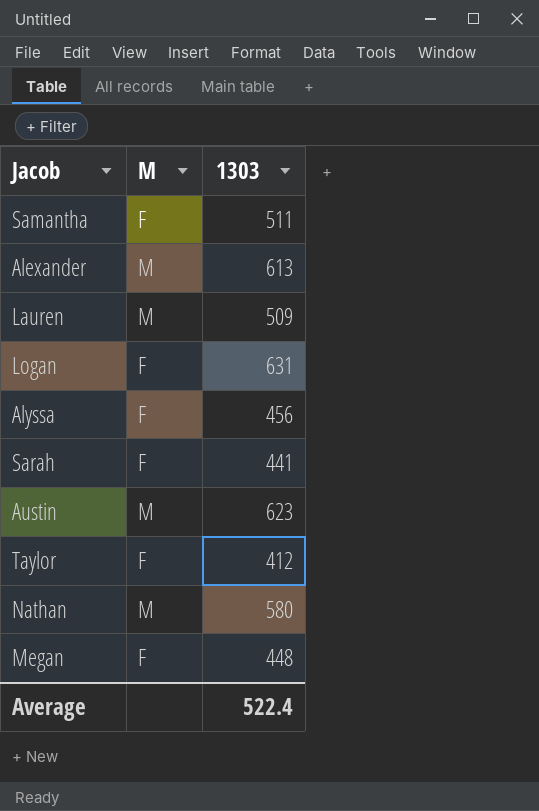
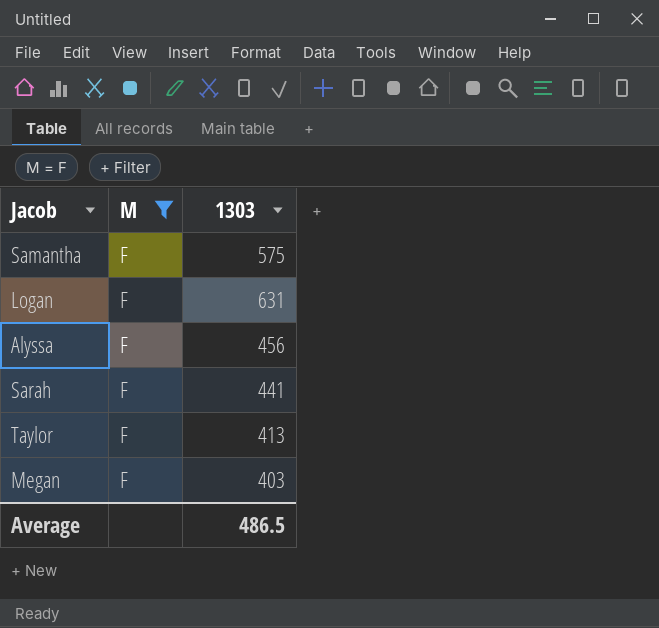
filter: none -> M = F
Samantha | 1303: 511 -> 575
Taylor | 1303: 412 -> 413
Megan | 1303: 448 -> 403
Average | 1303: 522.4 -> 486.5

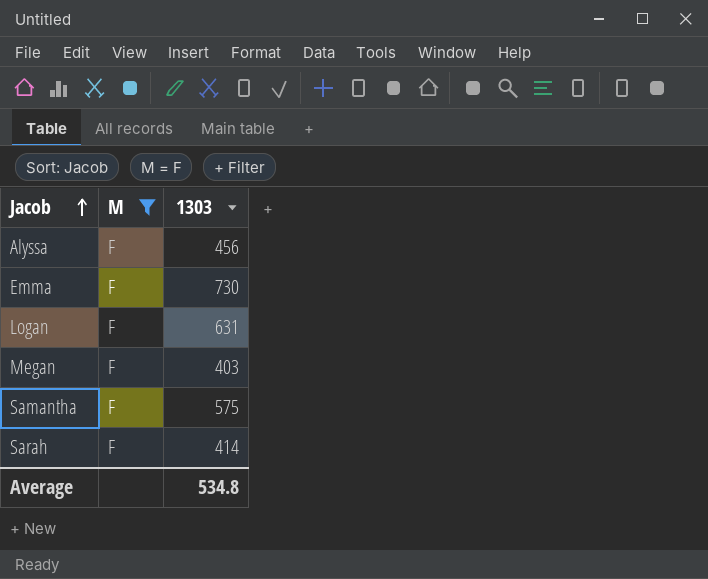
row order: none -> Jacob ascending
row Taylor: F | 413 -> none
row Emma: none -> F | 730
Sarah | 1303: 441 -> 414
Average | 1303: 486.5 -> 534.8

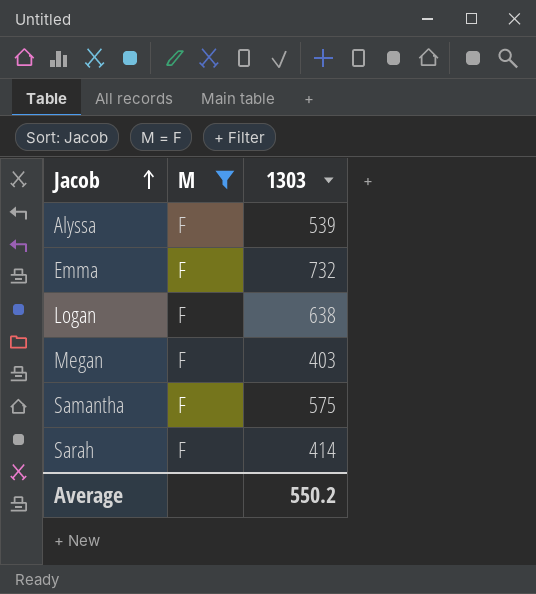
Alyssa | 1303: 456 -> 539
Emma | 1303: 730 -> 732
Logan | 1303: 631 -> 638
Average | 1303: 534.8 -> 550.2

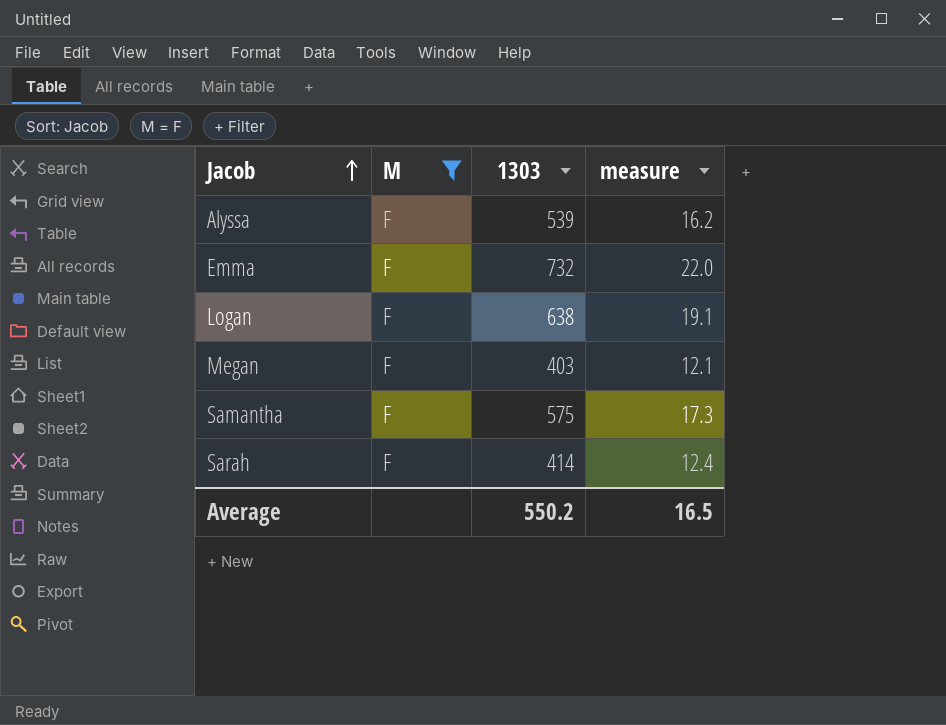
column measure | formula: none -> [1303] * 0.03

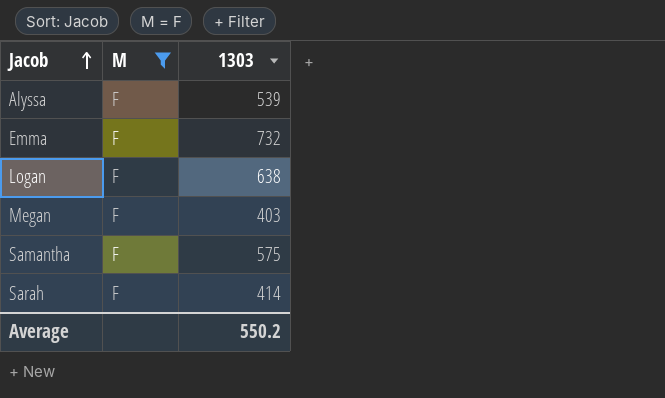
column measure | formula: [1303] * 0.03 -> none

